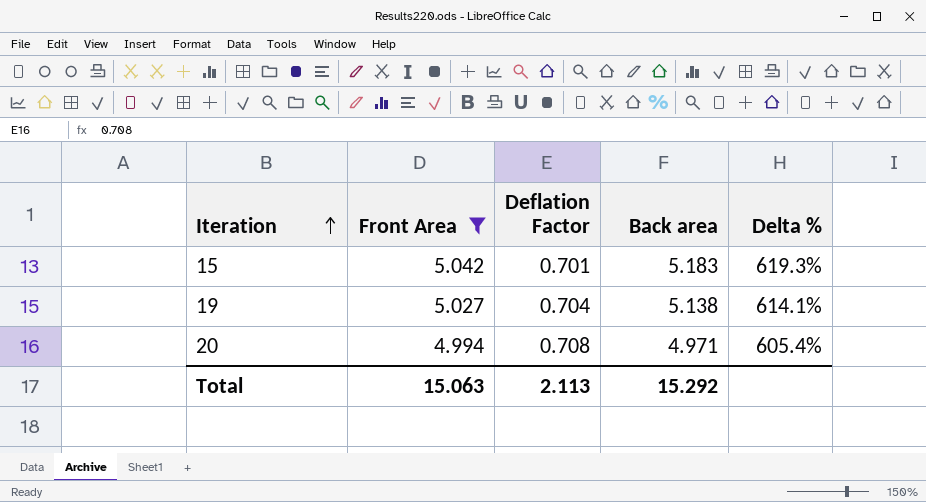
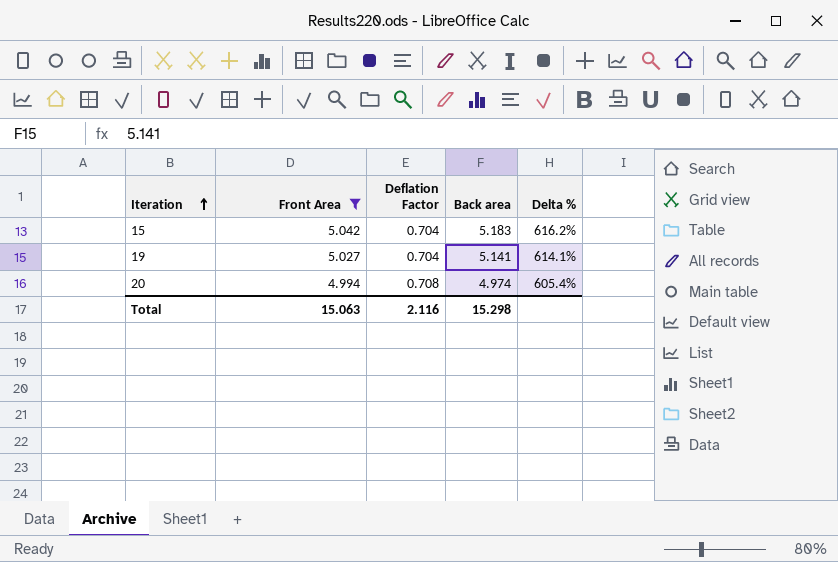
15 | Deflation Factor: 0.701 -> 0.704
15 | Delta %: 619.3% -> 616.2%
19 | Back area: 5.138 -> 5.141
20 | Back area: 4.971 -> 4.974
Total | Deflation Factor: 2.113 -> 2.116
Total | Back area: 15.292 -> 15.298

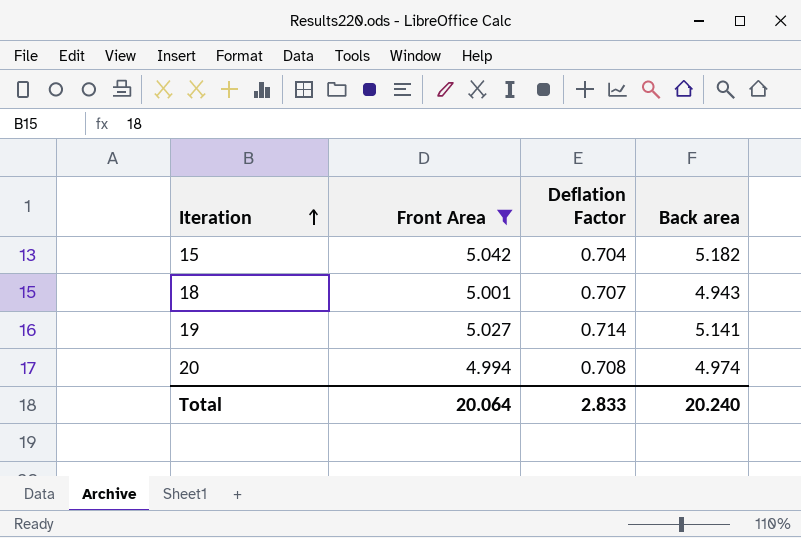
column Delta % | formula: ([Front Area] - [Deflation Factor]) / [Deflation Factor] -> none
15 | Back area: 5.183 -> 5.182
row 18: none -> 5.001 | 0.707 | 4.943
19 | Deflation Factor: 0.704 -> 0.714
Total | Front Area: 15.063 -> 20.064
Total | Deflation Factor: 2.116 -> 2.833
Total | Back area: 15.298 -> 20.240

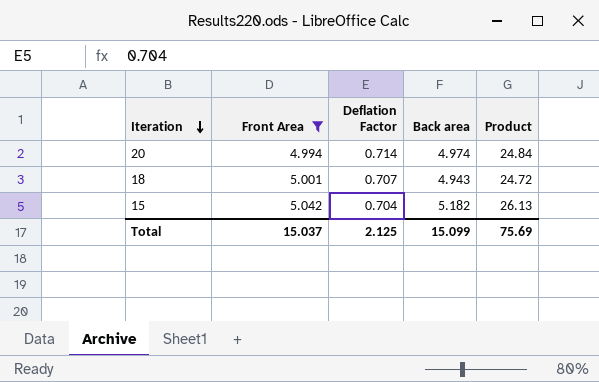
row order: Iteration ascending -> Iteration descending
column Product | formula: none -> [Front Area] * [Back area]
row 19: 5.027 | 0.714 | 5.141 -> none
20 | Deflation Factor: 0.708 -> 0.714
Total | Front Area: 20.064 -> 15.037
Total | Deflation Factor: 2.833 -> 2.125
Total | Back area: 20.240 -> 15.099

